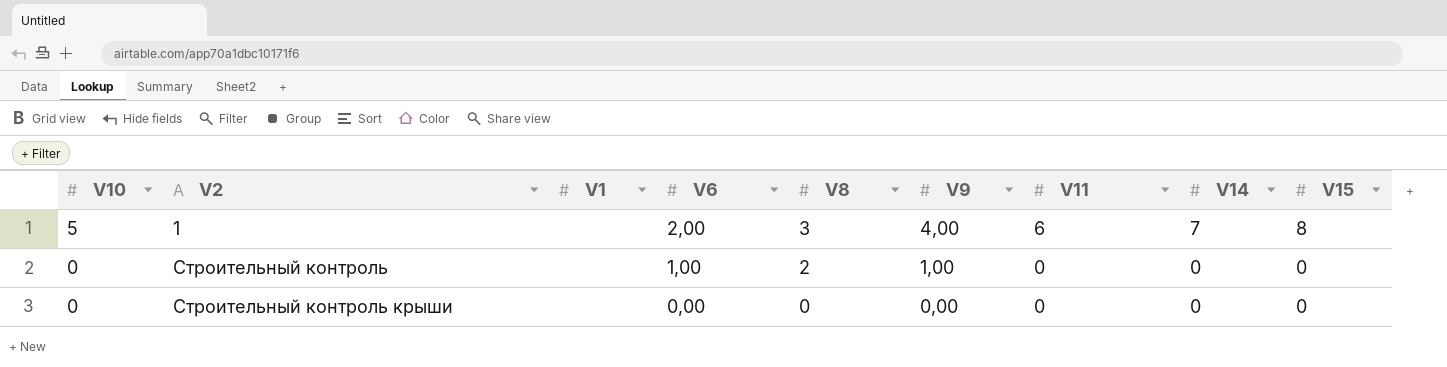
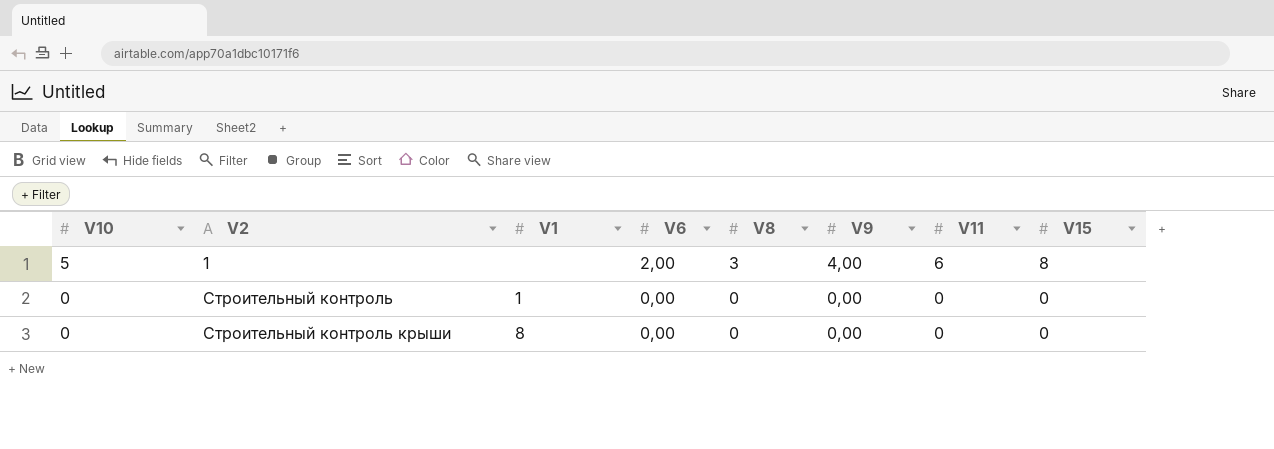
column V14 | position: 8 -> none
Строительный контроль | V1: none -> 1
Строительный контроль | V6: 1,00 -> 0,00
Строительный контроль | V8: 2 -> 0
Строительный контроль | V9: 1,00 -> 0,00
Строительный контроль крыши | V1: none -> 8

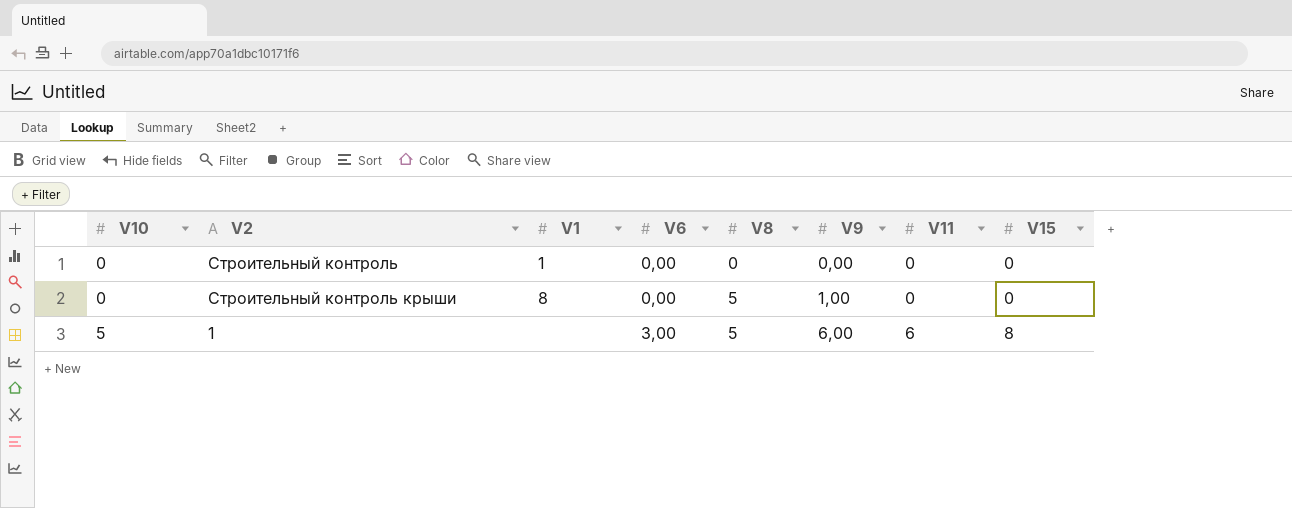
row order: V10 descending -> V10 ascending
Строительный контроль крыши | V8: 0 -> 5
Строительный контроль крыши | V9: 0,00 -> 1,00
1 | V6: 2,00 -> 3,00
1 | V8: 3 -> 5
1 | V9: 4,00 -> 6,00

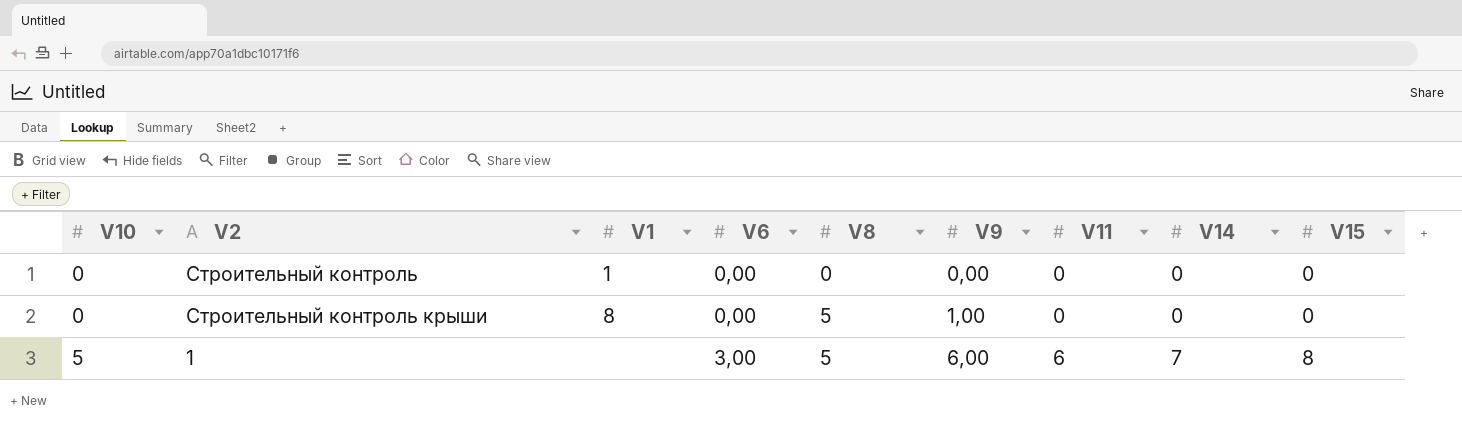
column V14 | position: none -> 8

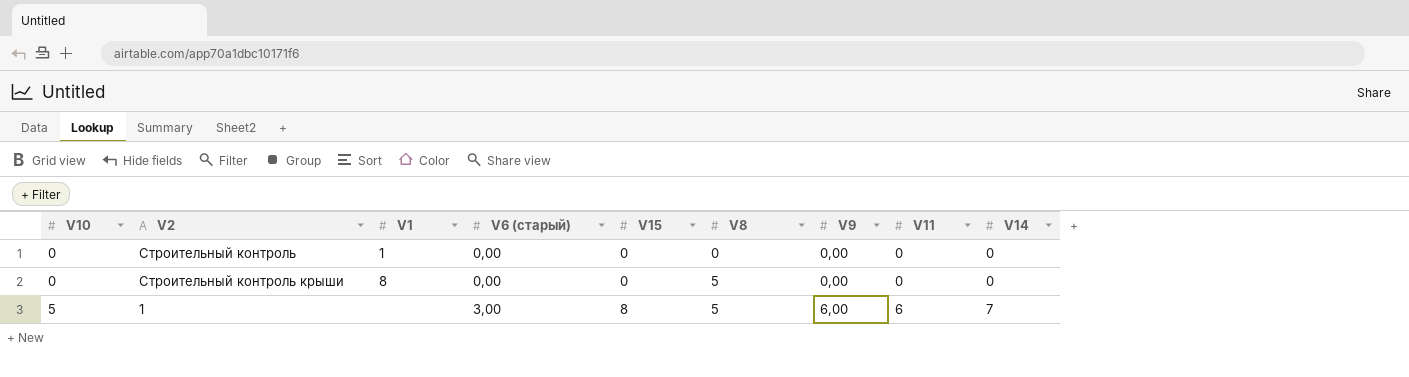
column name: V6 -> V6 (старый)
column V15 | position: 9 -> 5
Строительный контроль крыши | V9: 1,00 -> 0,00

